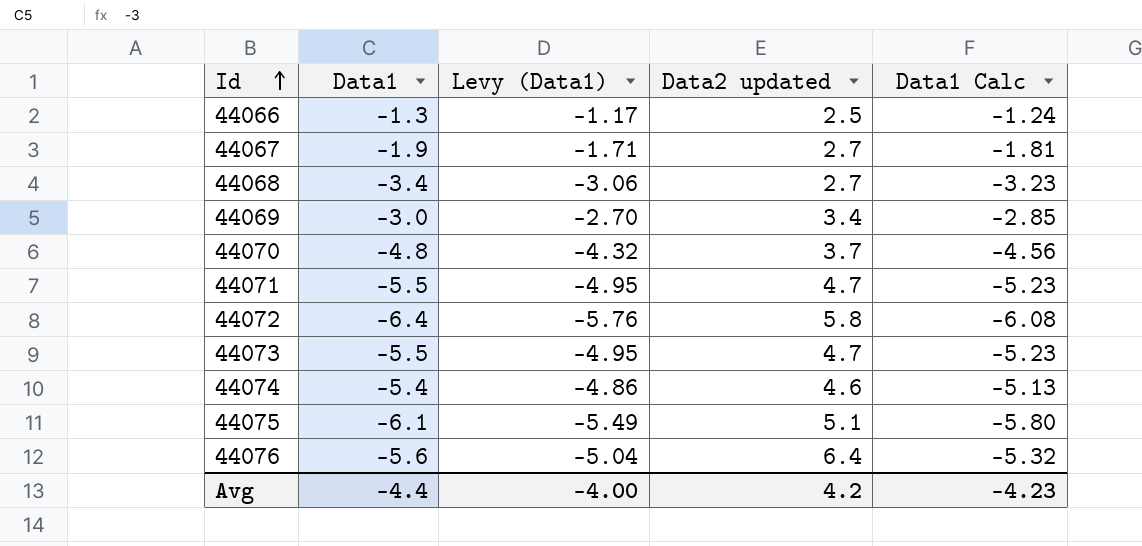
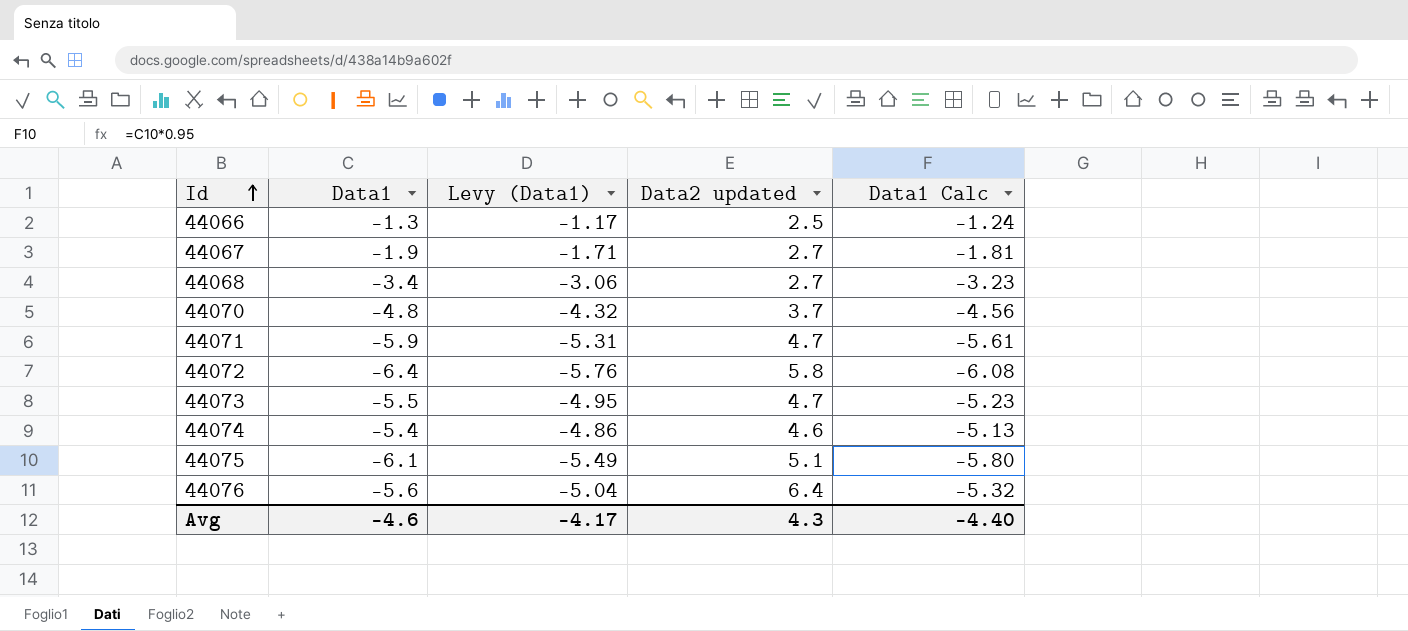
row 44069: -3.0 | -2.70 | 3.4 | -2.85 -> none
44071 | Data1: -5.5 -> -5.9
44071 | Levy (Data1): -4.95 -> -5.31
44071 | Data1 Calc: -5.23 -> -5.61
Avg | Data1: -4.4 -> -4.6
Avg | Levy (Data1): -4.00 -> -4.17
Avg | Data2 updated: 4.2 -> 4.3
Avg | Data1 Calc: -4.23 -> -4.40

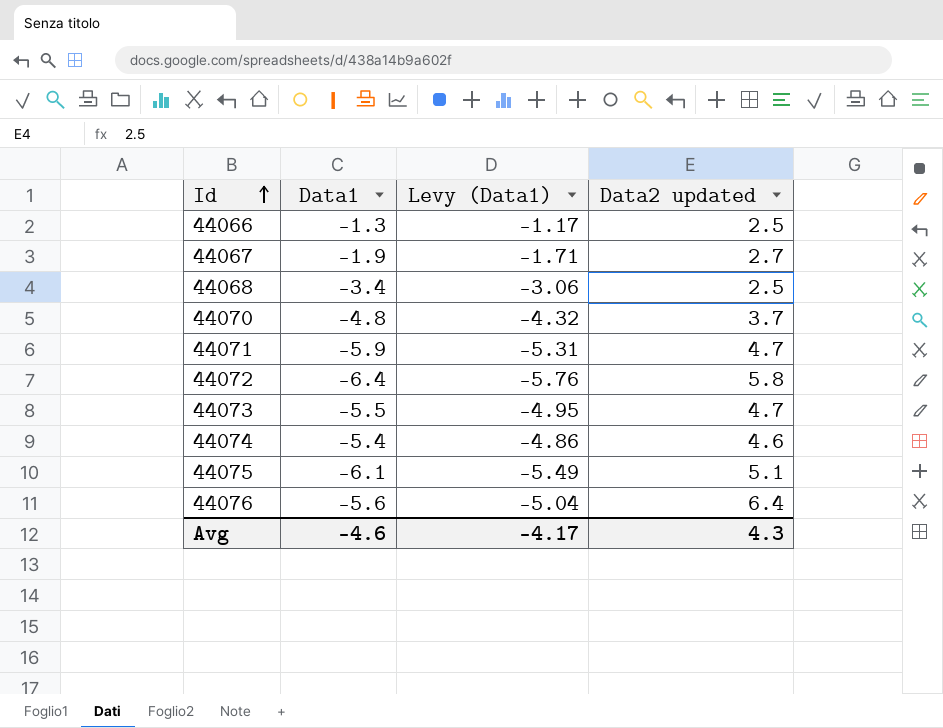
column Data1 Calc | formula: [Data1] * 0.95 -> none
44068 | Data2 updated: 2.7 -> 2.5

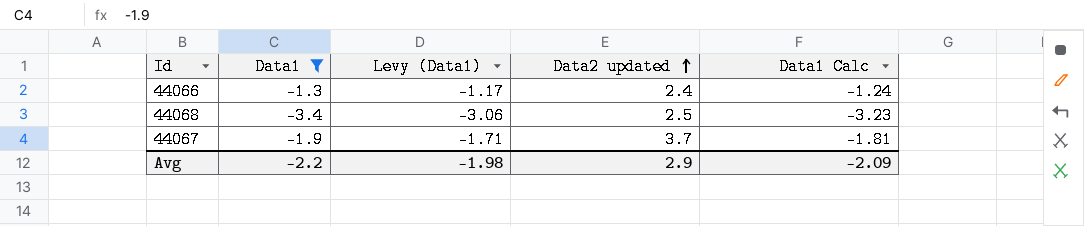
filter: none -> Data1 >= -3.4
row order: Id ascending -> Data2 updated ascending
column Data1 Calc | formula: none -> [Data1] * 0.95
44066 | Data2 updated: 2.5 -> 2.4
44067 | Data2 updated: 2.7 -> 3.7
Avg | Data1: -4.6 -> -2.2
Avg | Levy (Data1): -4.17 -> -1.98
Avg | Data2 updated: 4.3 -> 2.9

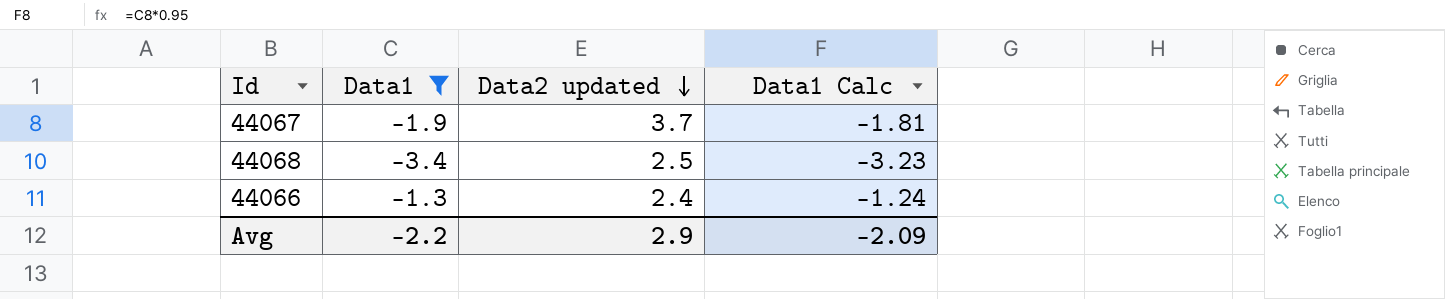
row order: Data2 updated ascending -> Data2 updated descending
column Levy (Data1) | formula: [Data1] * 0.9 -> none

